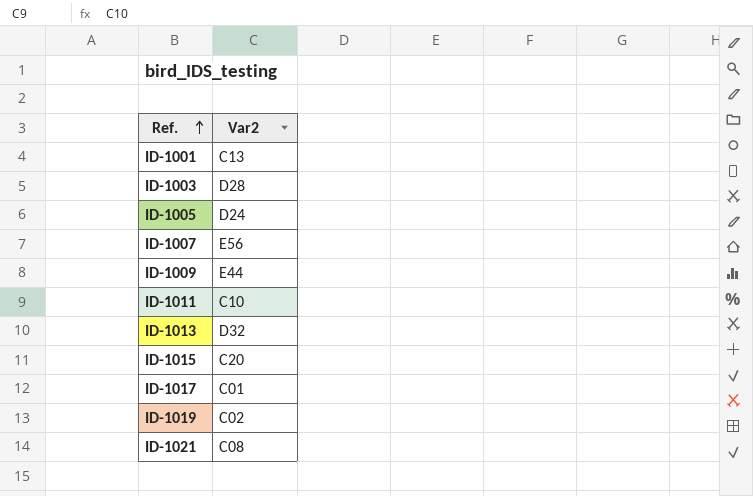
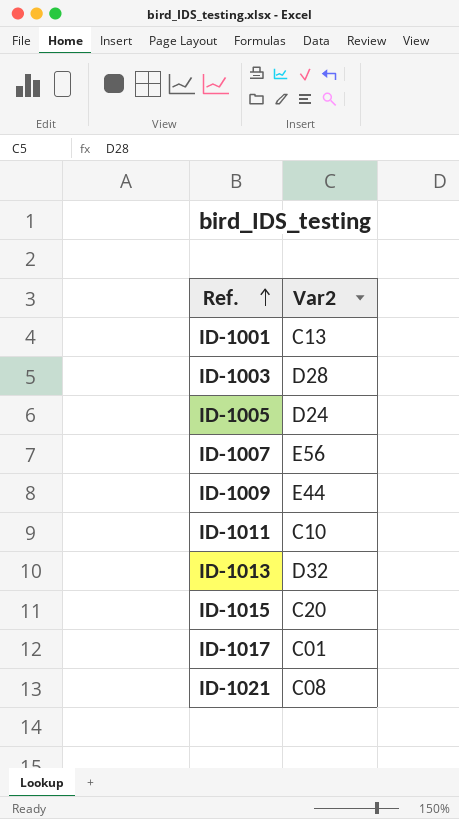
row ID-1019: C02 -> none

